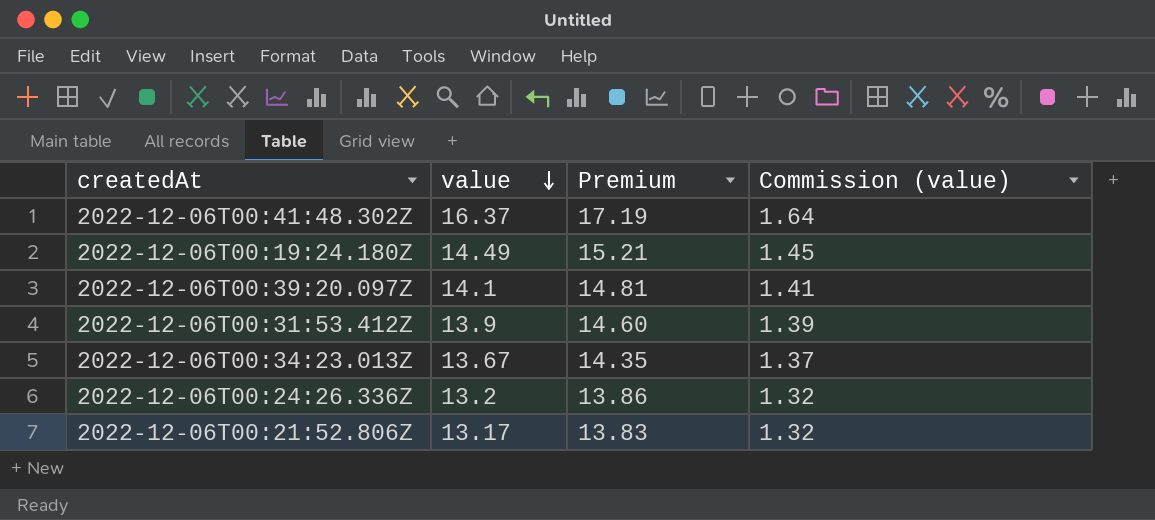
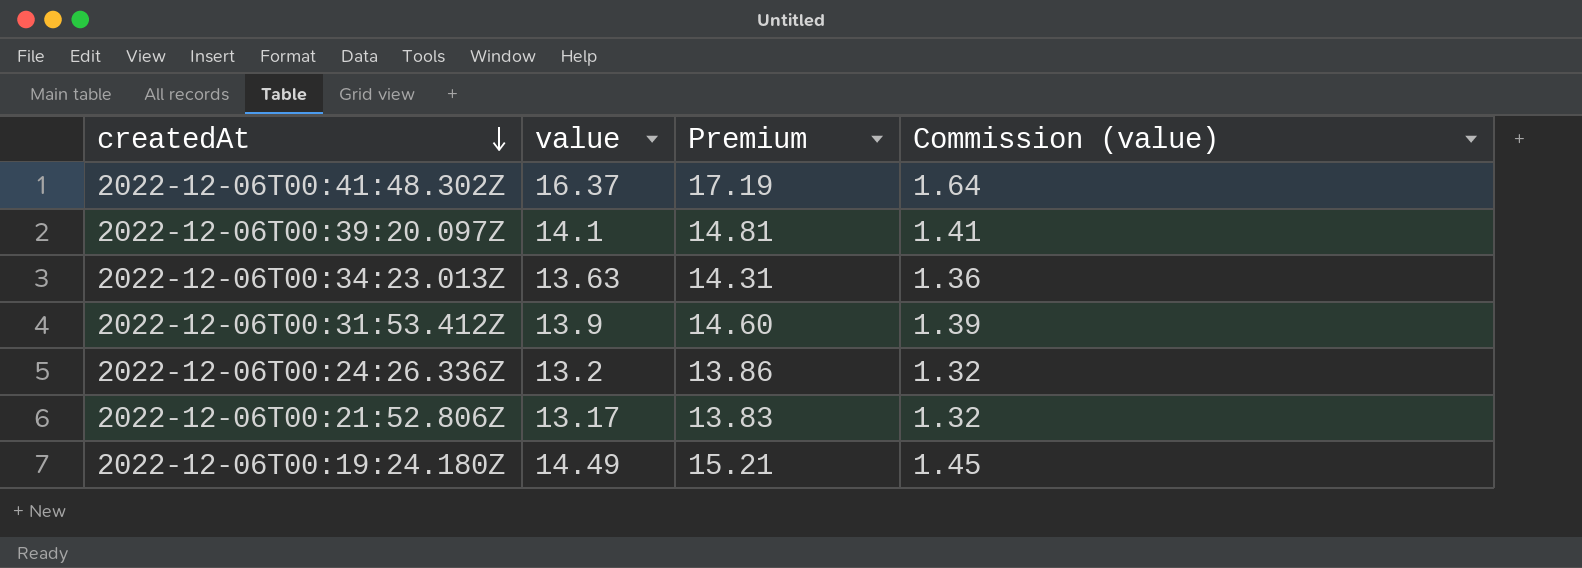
row order: value descending -> createdAt descending
2022-12-06T00:34:23.013Z | value: 13.67 -> 13.63
2022-12-06T00:34:23.013Z | Premium: 14.35 -> 14.31
2022-12-06T00:34:23.013Z | Commission (value): 1.37 -> 1.36

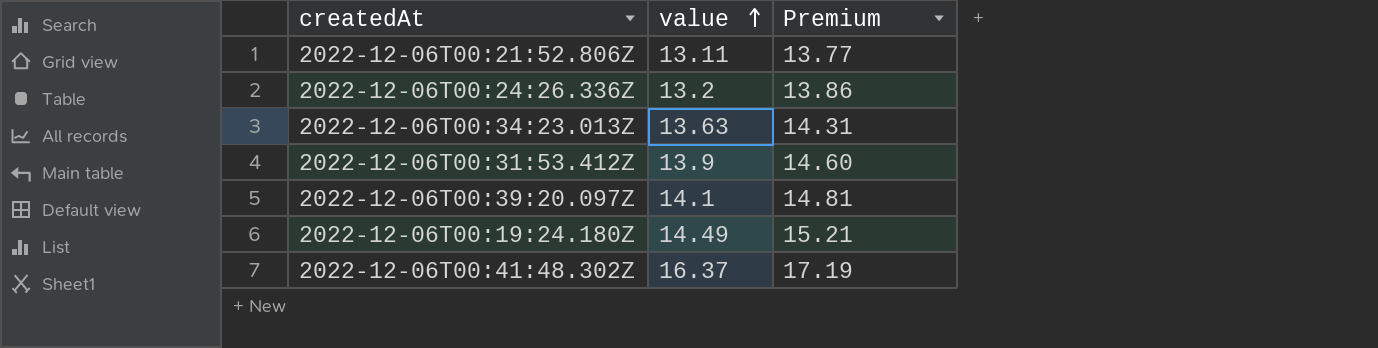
row order: createdAt descending -> value ascending
column Commission (value) | formula: [value] * 0.1 -> none
2022-12-06T00:21:52.806Z | value: 13.17 -> 13.11
2022-12-06T00:21:52.806Z | Premium: 13.83 -> 13.77

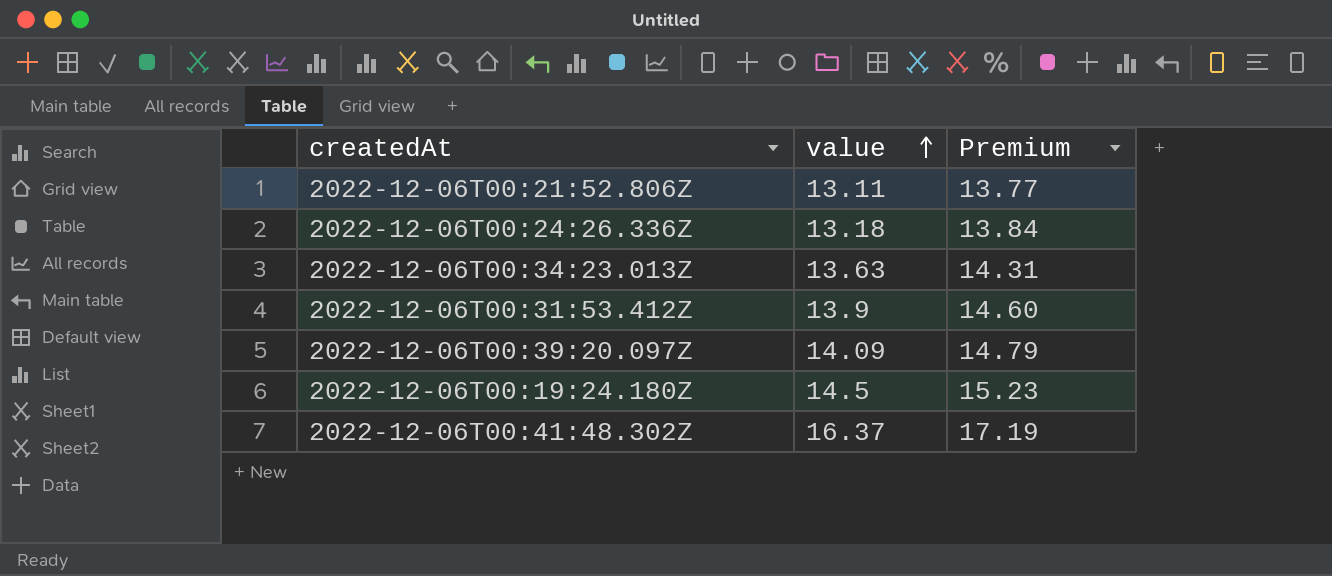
2022-12-06T00:24:26.336Z | value: 13.2 -> 13.18
2022-12-06T00:24:26.336Z | Premium: 13.86 -> 13.84
2022-12-06T00:39:20.097Z | value: 14.1 -> 14.09
2022-12-06T00:39:20.097Z | Premium: 14.81 -> 14.79
2022-12-06T00:19:24.180Z | value: 14.49 -> 14.5
2022-12-06T00:19:24.180Z | Premium: 15.21 -> 15.23

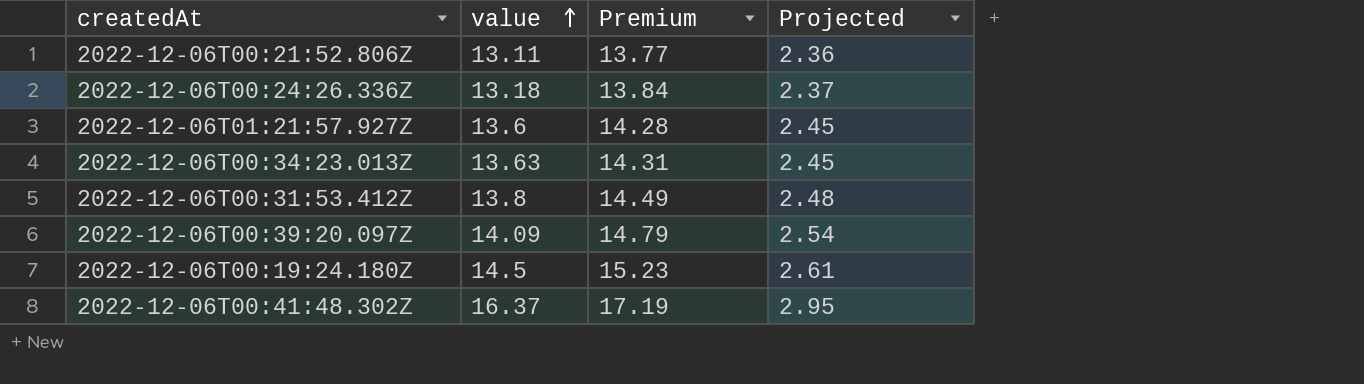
column Projected | formula: none -> [value] * 0.18
row 2022-12-06T01:21:57.927Z: none -> 13.6 | 14.28 | 2.45
2022-12-06T00:31:53.412Z | value: 13.9 -> 13.8
2022-12-06T00:31:53.412Z | Premium: 14.60 -> 14.49

